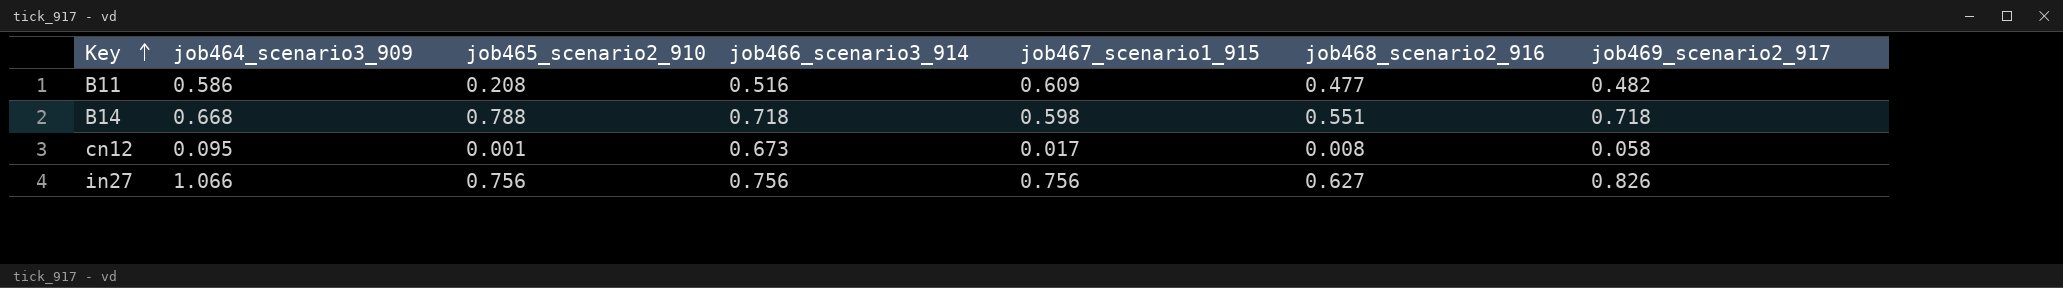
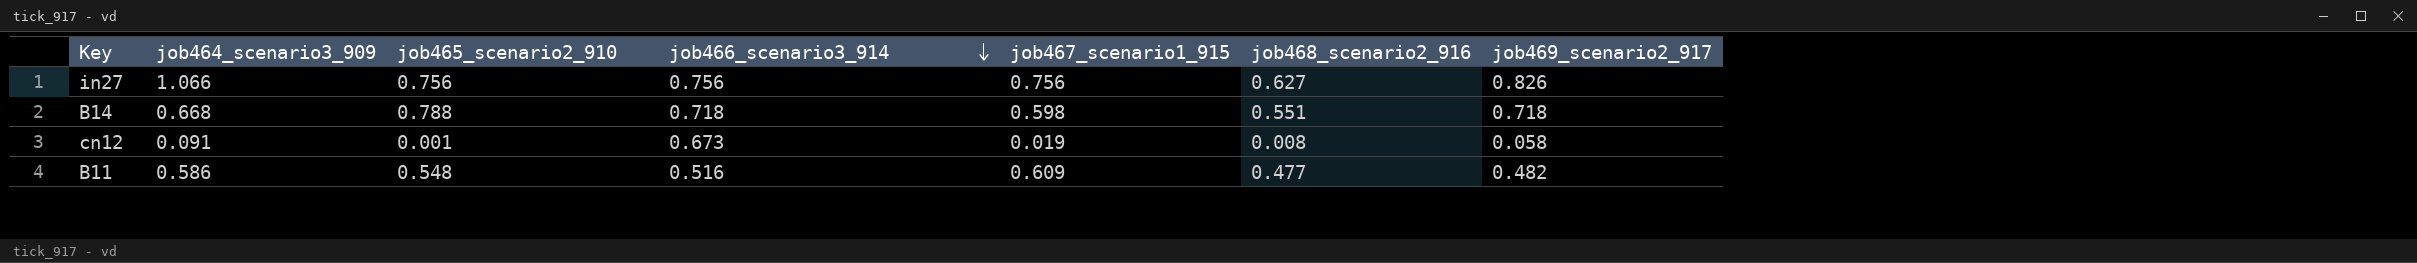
row order: Key ascending -> job466_scenario3_914 descending
cn12 | job464_scenario3_909: 0.095 -> 0.091
cn12 | job467_scenario1_915: 0.017 -> 0.019
B11 | job465_scenario2_910: 0.208 -> 0.548

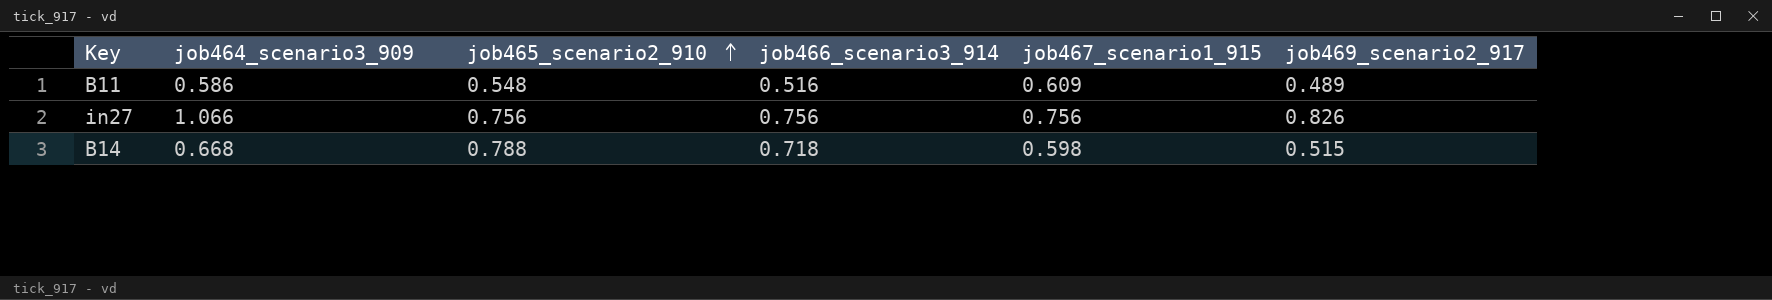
row order: job466_scenario3_914 descending -> job465_scenario2_910 ascending
column job468_scenario2_916 | position: 6 -> none
row cn12: 0.091 | 0.001 | 0.673 | 0.019 | 0.008 | 0.058 -> none
B11 | job469_scenario2_917: 0.482 -> 0.489
B14 | job469_scenario2_917: 0.718 -> 0.515

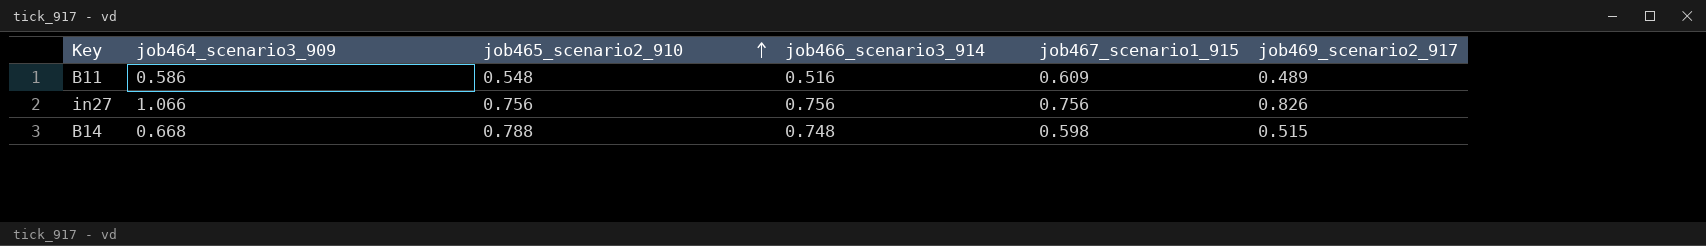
B14 | job466_scenario3_914: 0.718 -> 0.748

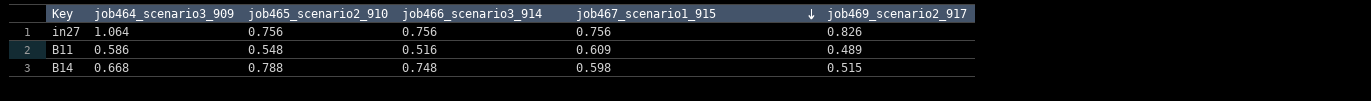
row order: job465_scenario2_910 ascending -> job467_scenario1_915 descending
in27 | job464_scenario3_909: 1.066 -> 1.064

